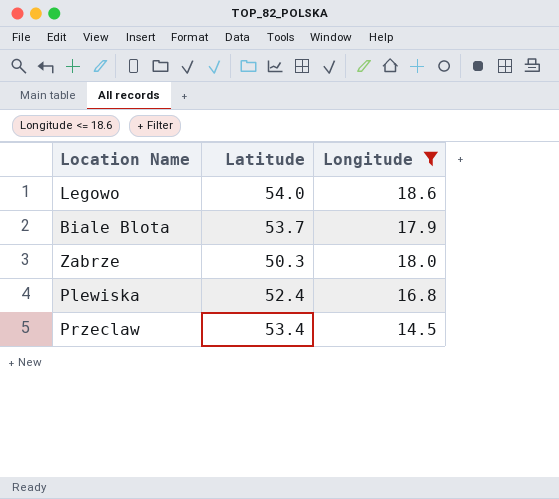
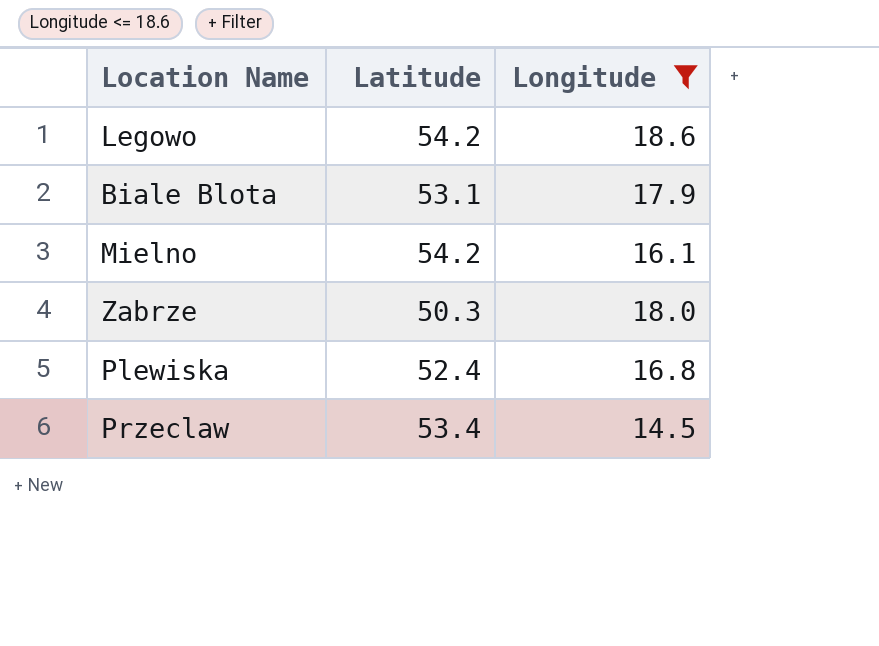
Legowo | Latitude: 54.0 -> 54.2
Biale Blota | Latitude: 53.7 -> 53.1
row Mielno: none -> 54.2 | 16.1

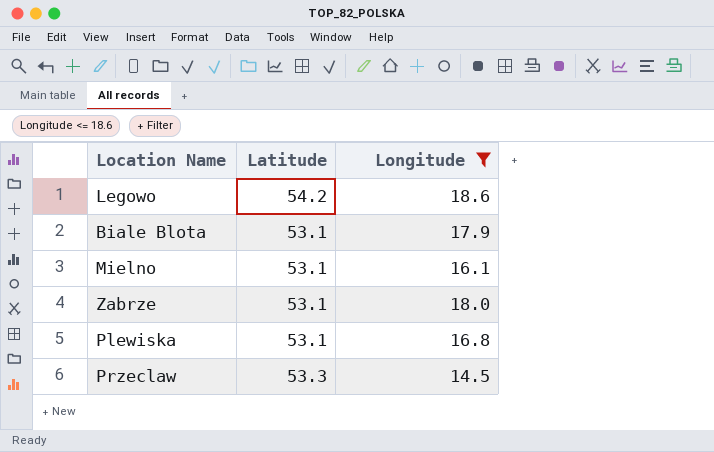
Mielno | Latitude: 54.2 -> 53.1
Zabrze | Latitude: 50.3 -> 53.1
Plewiska | Latitude: 52.4 -> 53.1
Przeclaw | Latitude: 53.4 -> 53.3

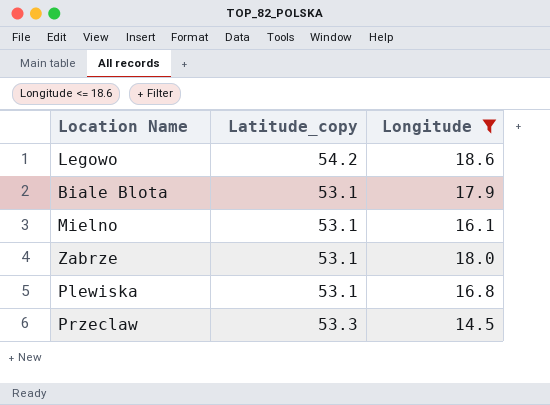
column name: Latitude -> Latitude_copy

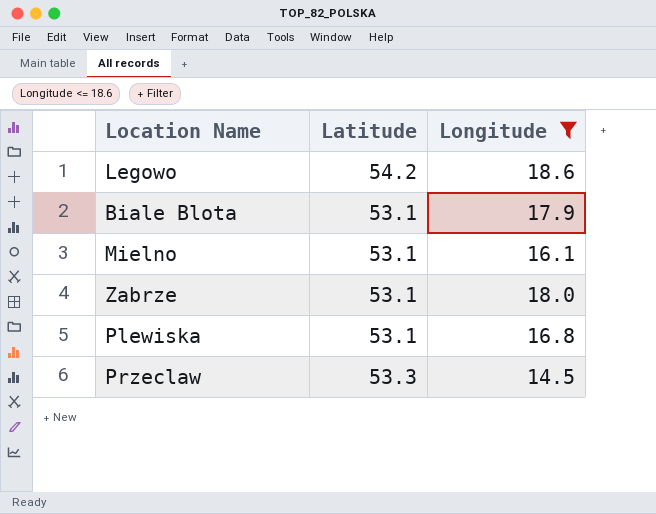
column name: Latitude_copy -> Latitude

